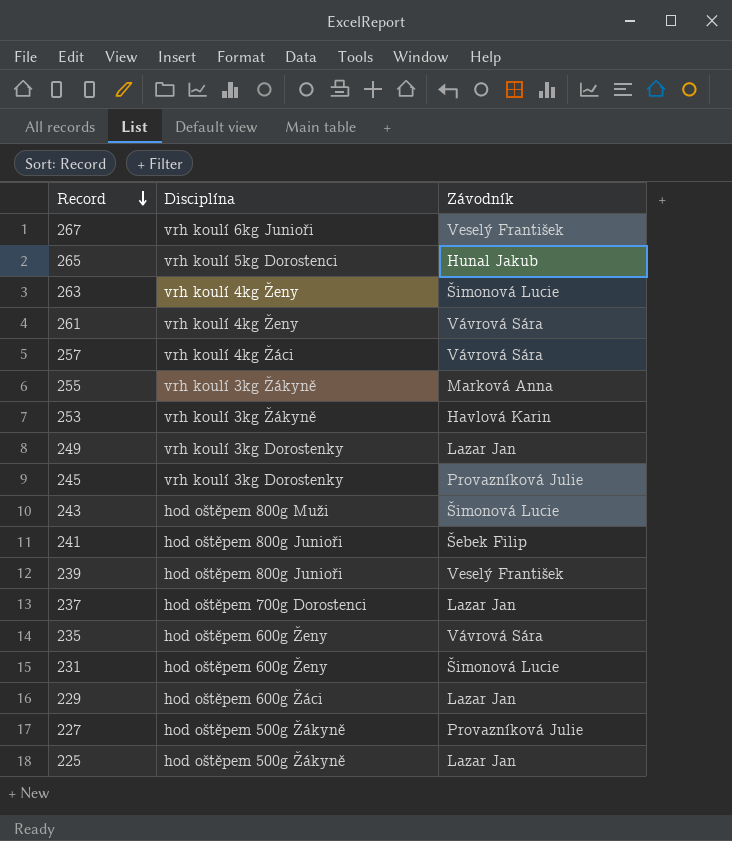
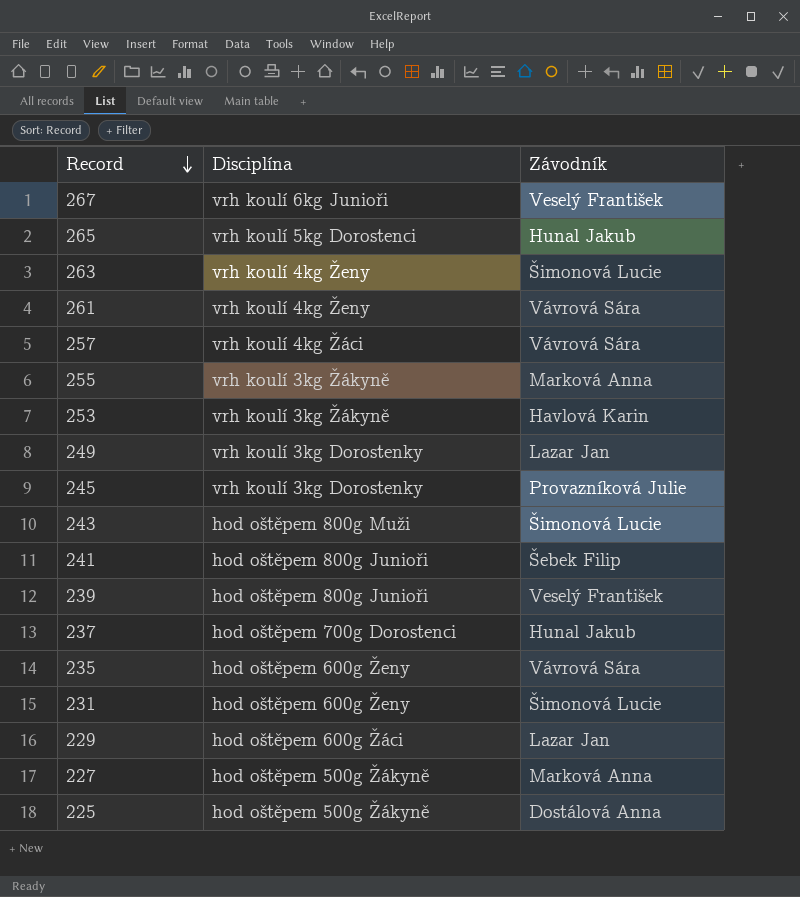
237 | Závodník: Lazar Jan -> Hunal Jakub
227 | Závodník: Provazníková Julie -> Marková Anna
225 | Závodník: Lazar Jan -> Dostálová Anna

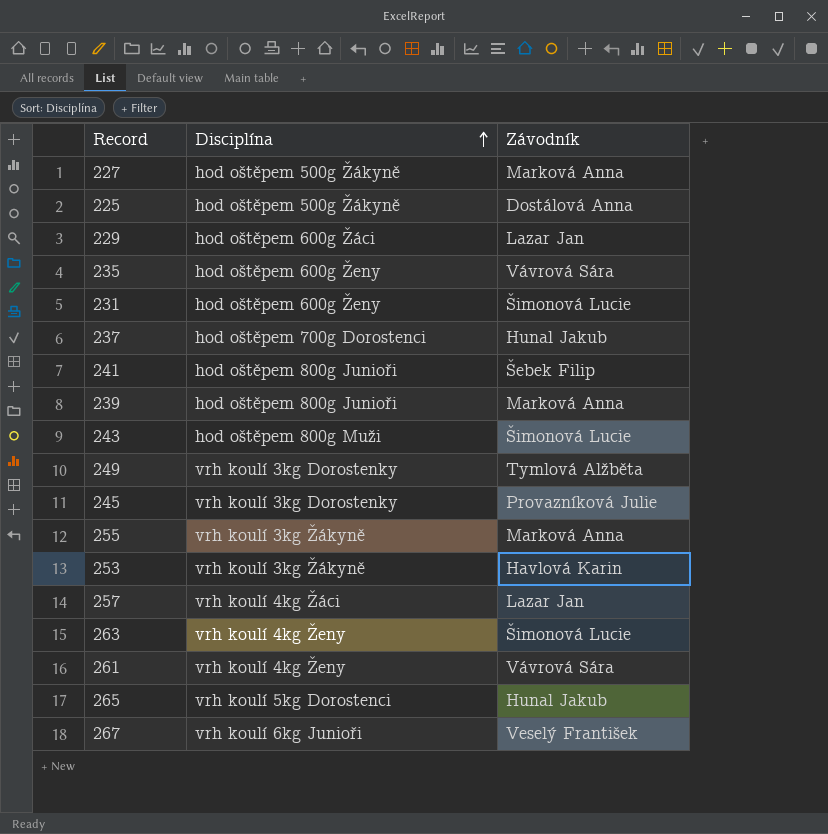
row order: Record descending -> Disciplína ascending
239 | Závodník: Veselý František -> Marková Anna
249 | Závodník: Lazar Jan -> Tymlová Alžběta
257 | Závodník: Vávrová Sára -> Lazar Jan

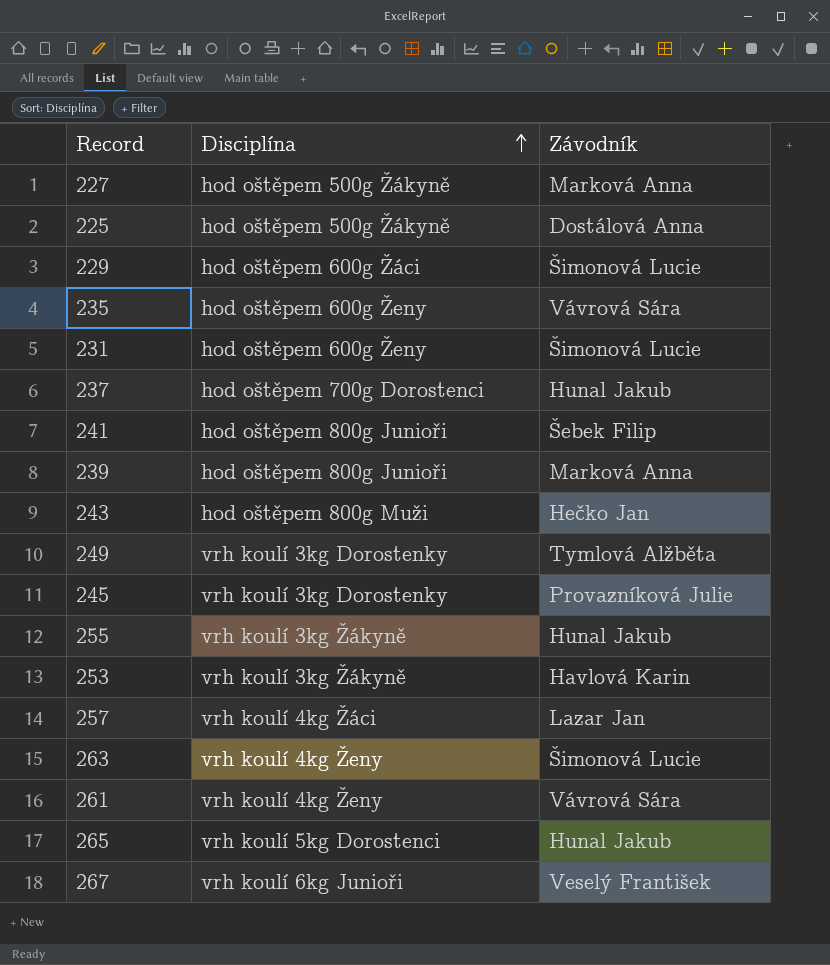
229 | Závodník: Lazar Jan -> Šimonová Lucie
243 | Závodník: Šimonová Lucie -> Hečko Jan
255 | Závodník: Marková Anna -> Hunal Jakub

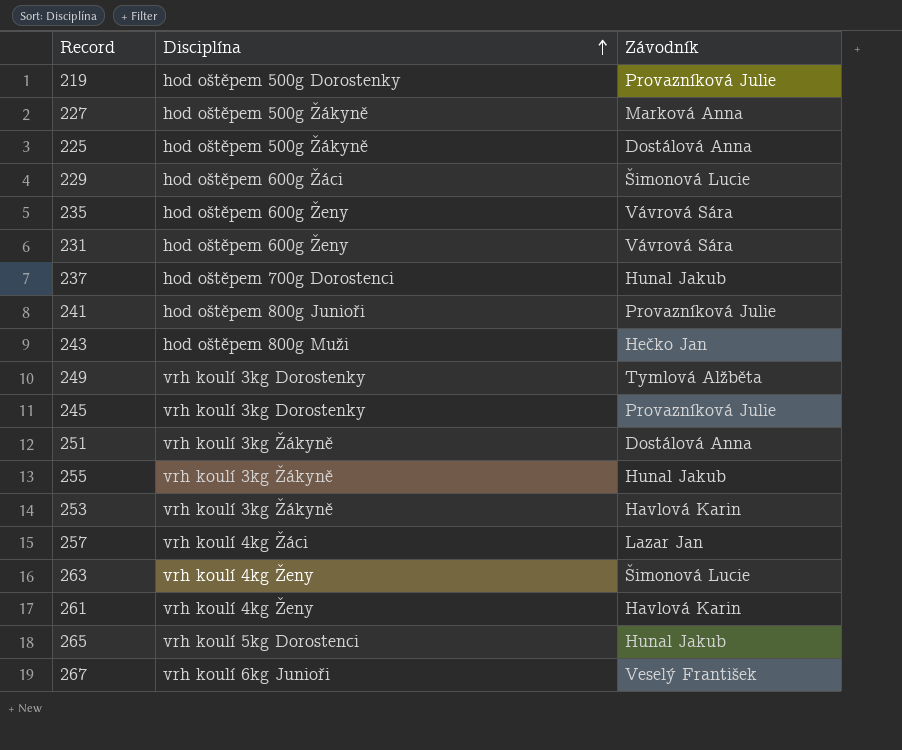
row 239: hod oštěpem 800g Junioři | Marková Anna -> none
row 219: none -> hod oštěpem 500g Dorostenky | Provazníková Julie
231 | Závodník: Šimonová Lucie -> Vávrová Sára
241 | Závodník: Šebek Filip -> Provazníková Julie
row 251: none -> vrh koulí 3kg Žákyně | Dostálová Anna
261 | Závodník: Vávrová Sára -> Havlová Karin

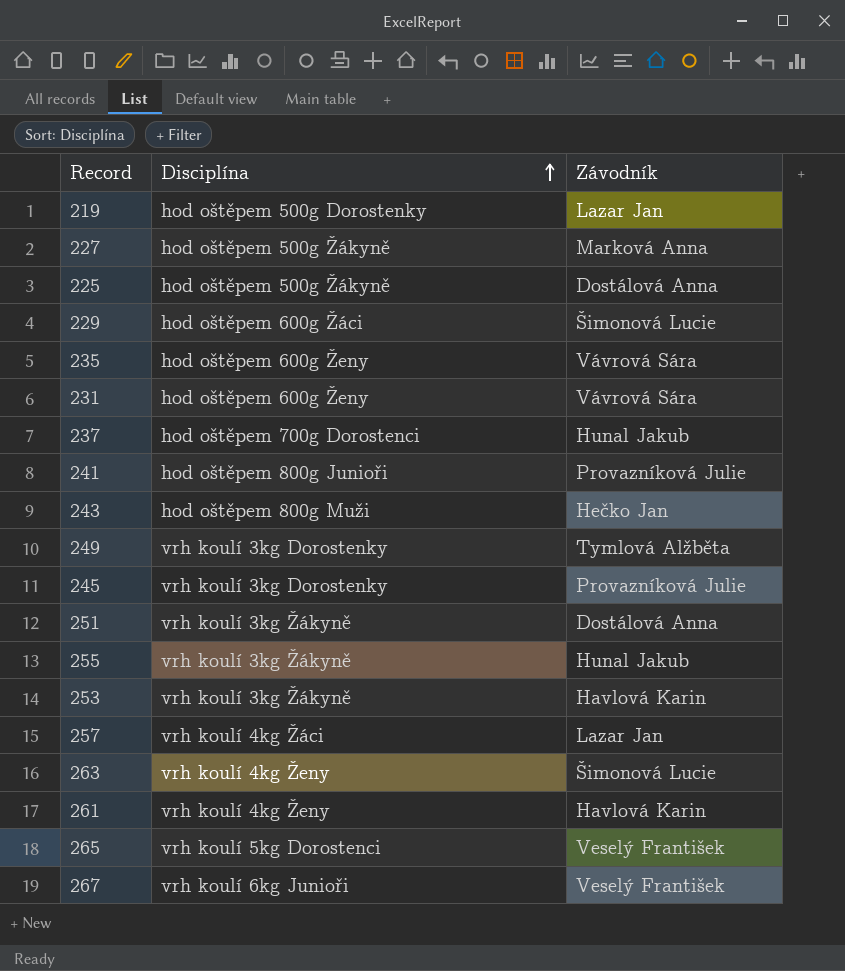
219 | Závodník: Provazníková Julie -> Lazar Jan
265 | Závodník: Hunal Jakub -> Veselý František

